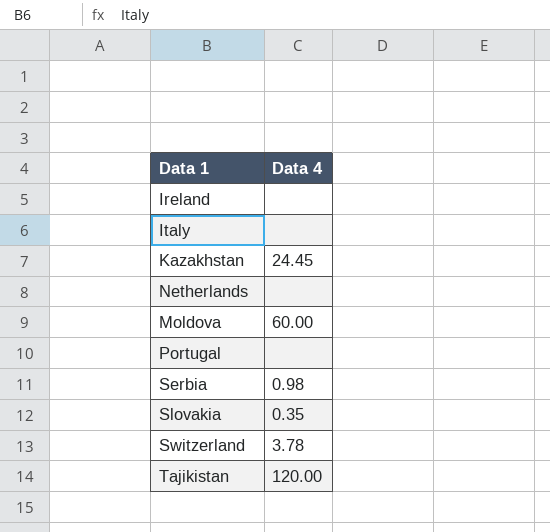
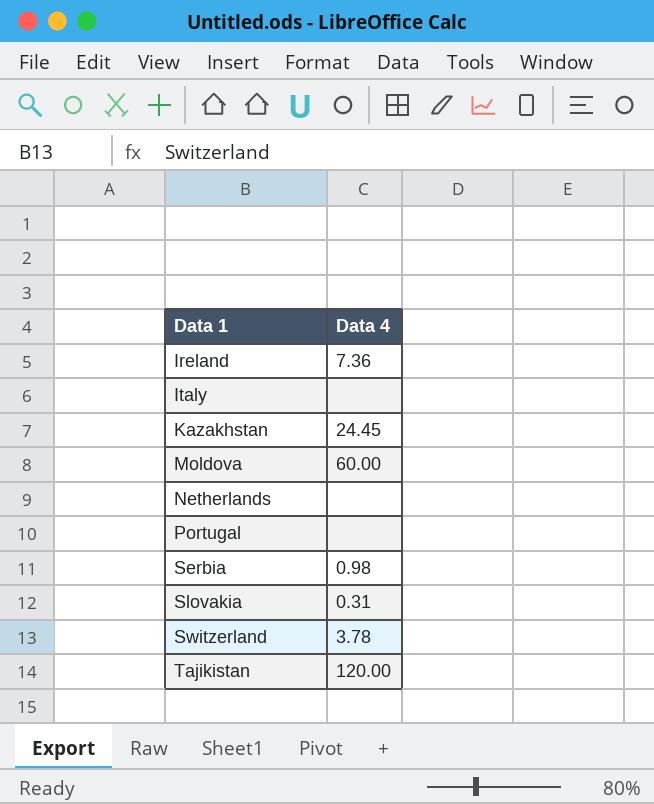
row order: none -> Data 1 ascending
Ireland | Data 4: none -> 7.36
Slovakia | Data 4: 0.35 -> 0.31

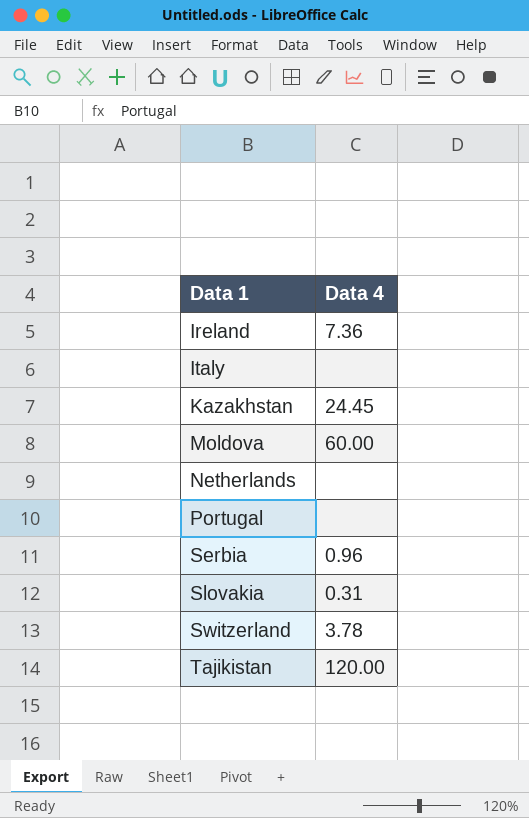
Serbia | Data 4: 0.98 -> 0.96

